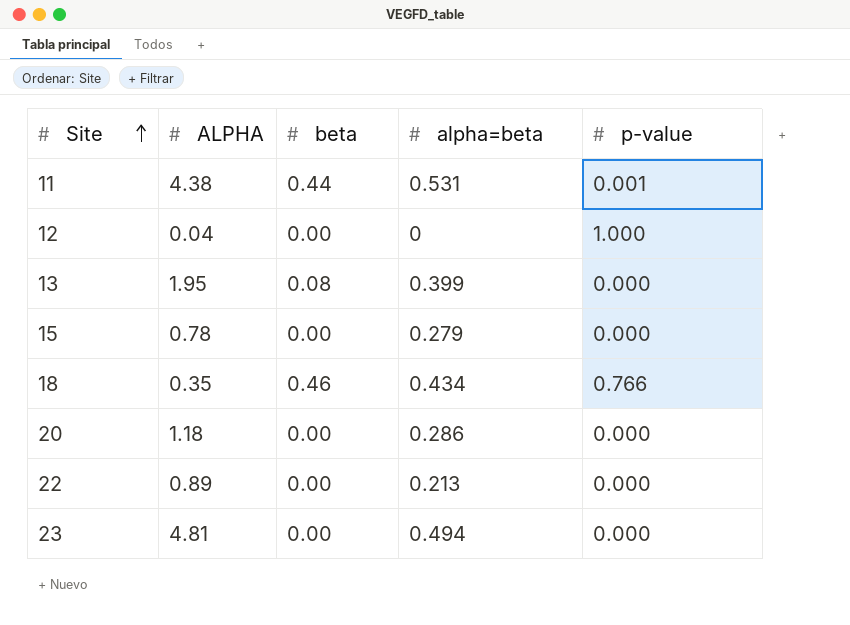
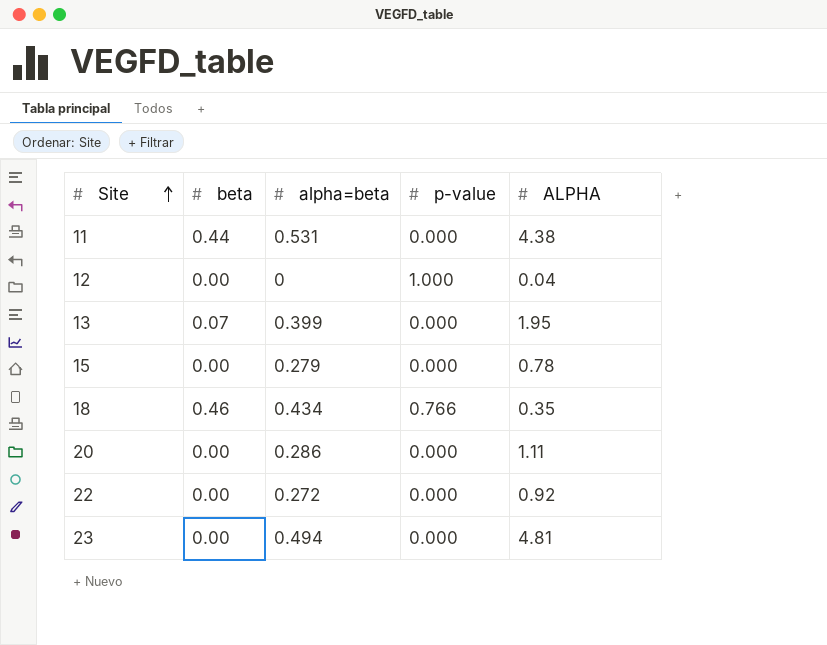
column ALPHA | position: 2 -> 5
11 | p-value: 0.001 -> 0.000
13 | beta: 0.08 -> 0.07
20 | ALPHA: 1.18 -> 1.11
22 | alpha=beta: 0.213 -> 0.272
22 | ALPHA: 0.89 -> 0.92

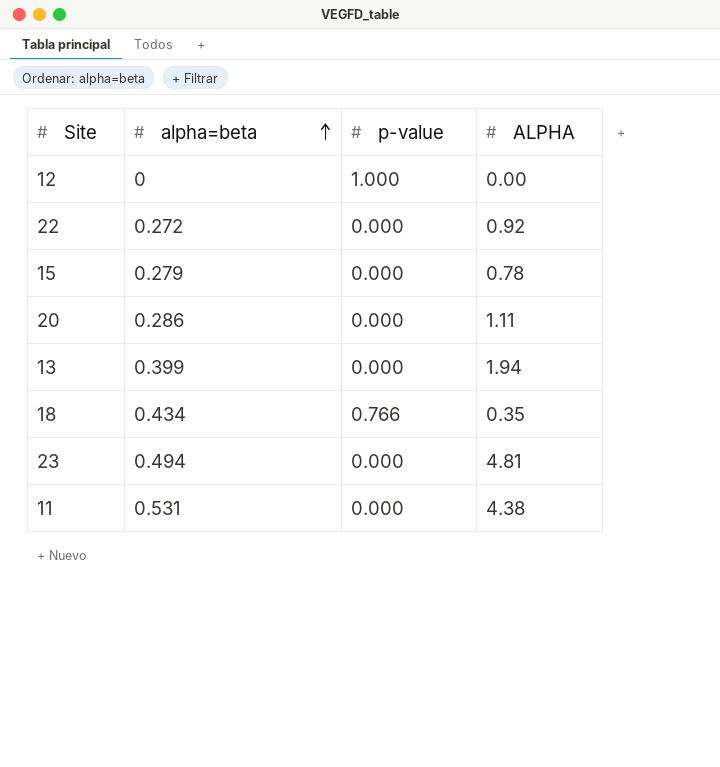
row order: Site ascending -> alpha=beta ascending
column beta | position: 2 -> none
12 | ALPHA: 0.04 -> 0.00
13 | ALPHA: 1.95 -> 1.94

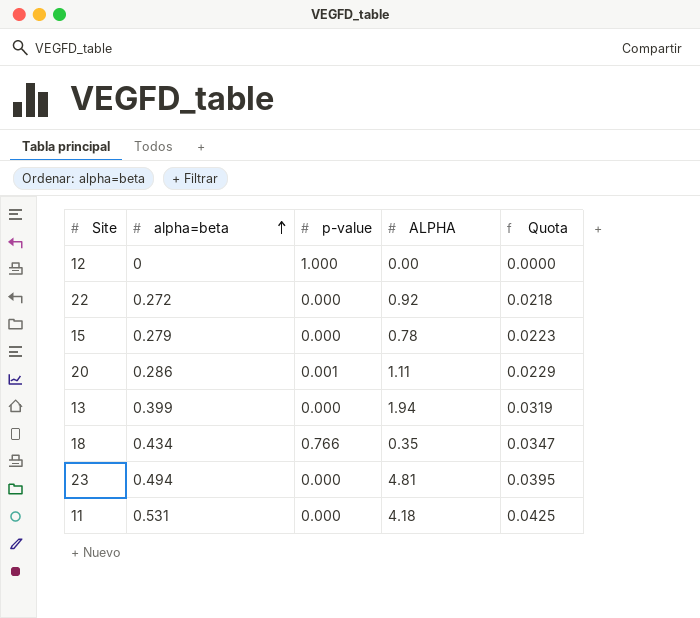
column Quota | formula: none -> [alpha=beta] * 0.08
20 | p-value: 0.000 -> 0.001
11 | ALPHA: 4.38 -> 4.18

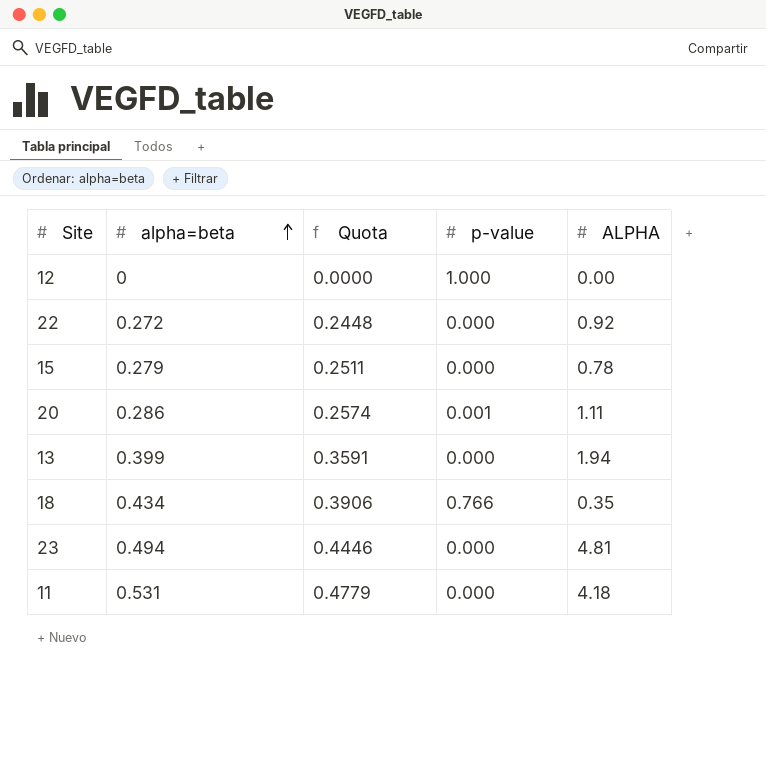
column Quota | formula: [alpha=beta] * 0.08 -> [alpha=beta] * 0.9
column Quota | position: 5 -> 3

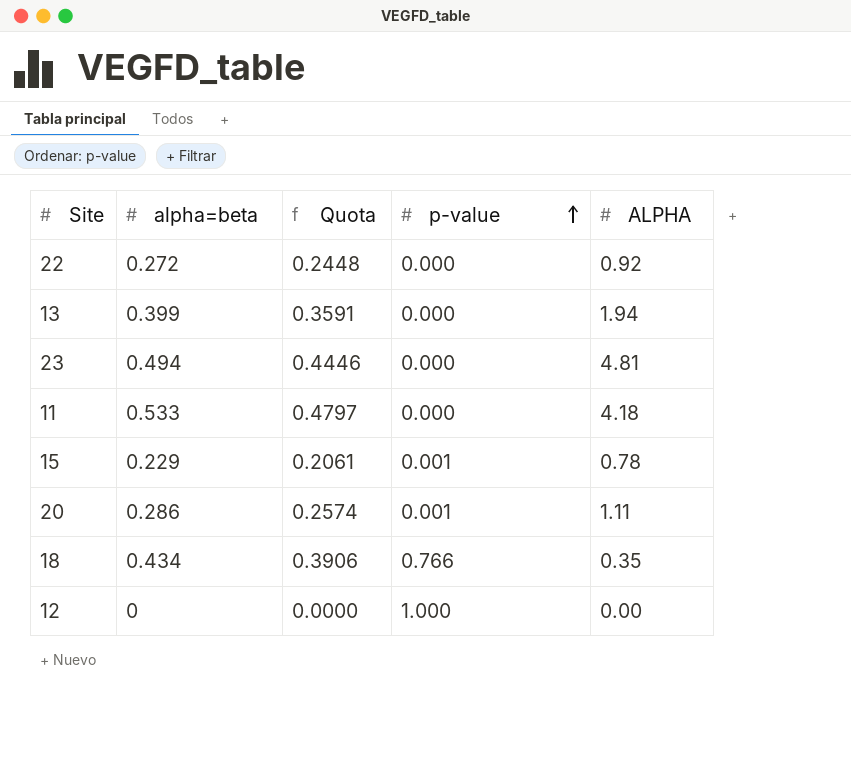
row order: alpha=beta ascending -> p-value ascending
11 | alpha=beta: 0.531 -> 0.533
11 | Quota: 0.4779 -> 0.4797
15 | alpha=beta: 0.279 -> 0.229
15 | Quota: 0.2511 -> 0.2061
15 | p-value: 0.000 -> 0.001

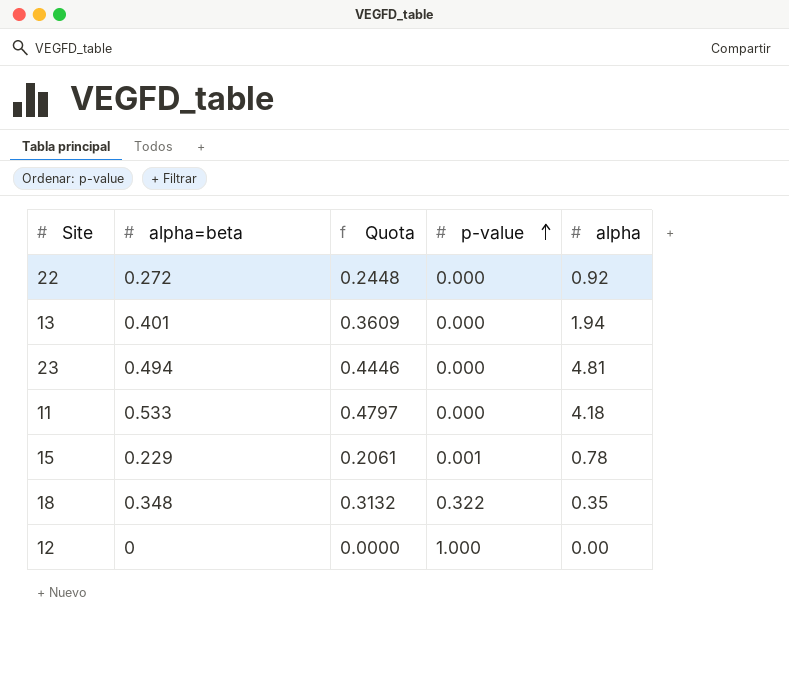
column name: ALPHA -> alpha
row 20: 0.286 | 0.2574 | 0.001 | 1.11 -> none
13 | alpha=beta: 0.399 -> 0.401
13 | Quota: 0.3591 -> 0.3609
18 | alpha=beta: 0.434 -> 0.348
18 | Quota: 0.3906 -> 0.3132
18 | p-value: 0.766 -> 0.322

